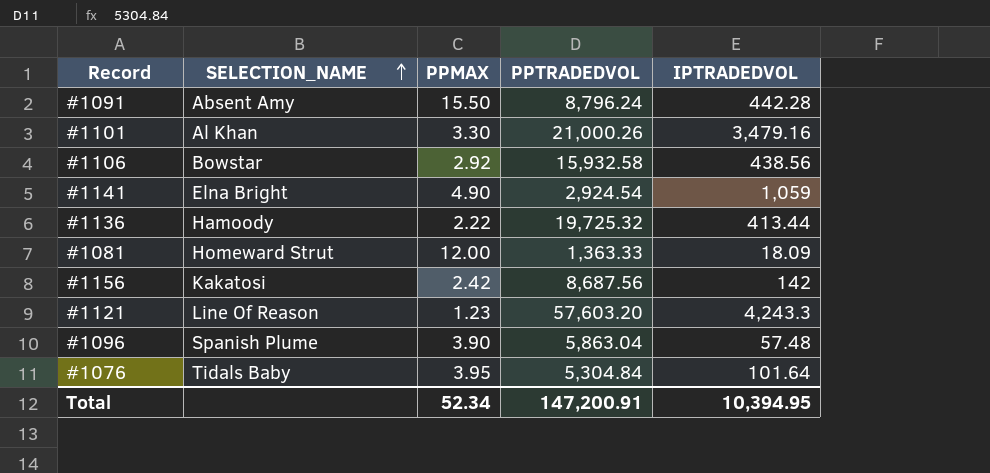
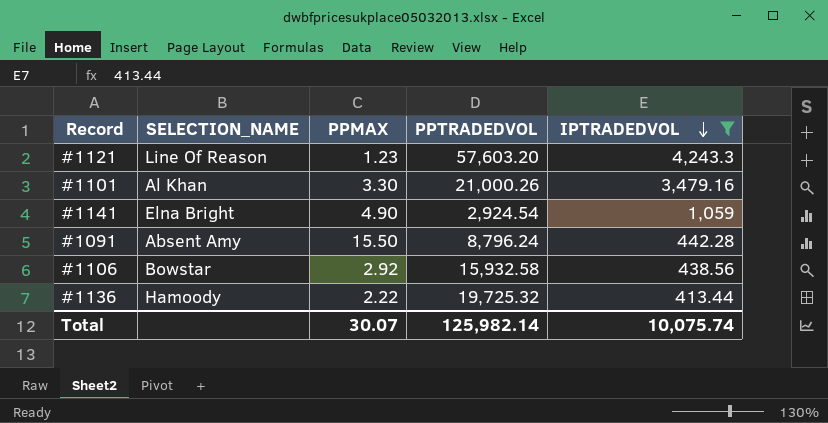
filter: none -> IPTRADEDVOL >= 413.44
row order: SELECTION_NAME ascending -> IPTRADEDVOL descending
Total | PPMAX: 52.34 -> 30.07
Total | PPTRADEDVOL: 147,200.91 -> 125,982.14
Total | IPTRADEDVOL: 10,394.95 -> 10,075.74

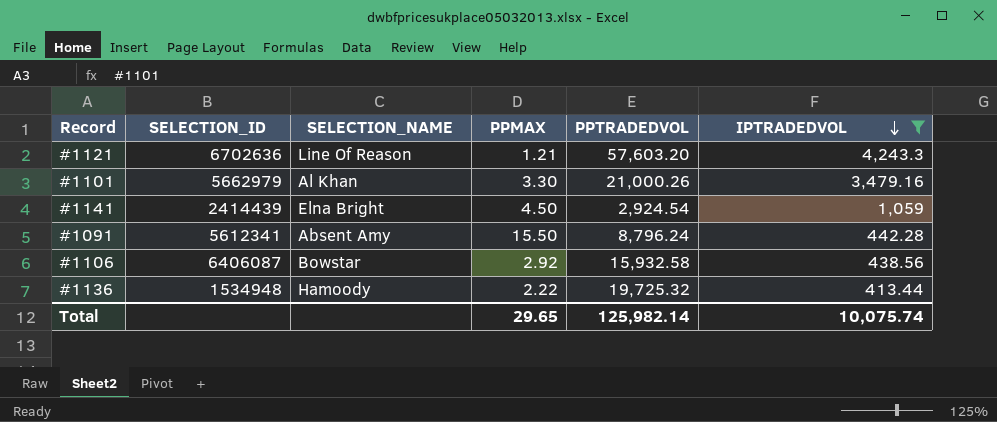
column SELECTION_ID | position: none -> 2
#1121 | PPMAX: 1.23 -> 1.21
#1141 | PPMAX: 4.90 -> 4.50
Total | PPMAX: 30.07 -> 29.65

